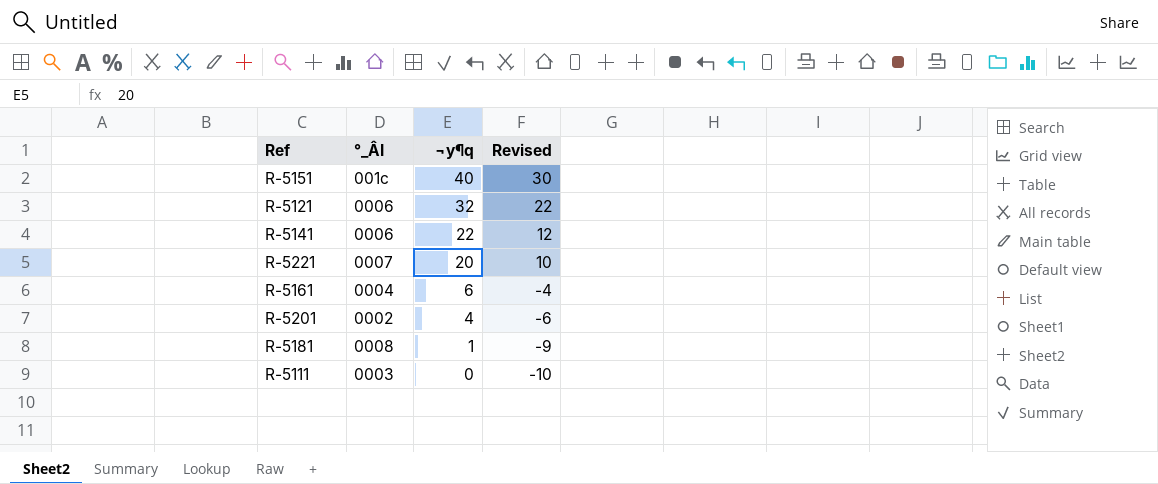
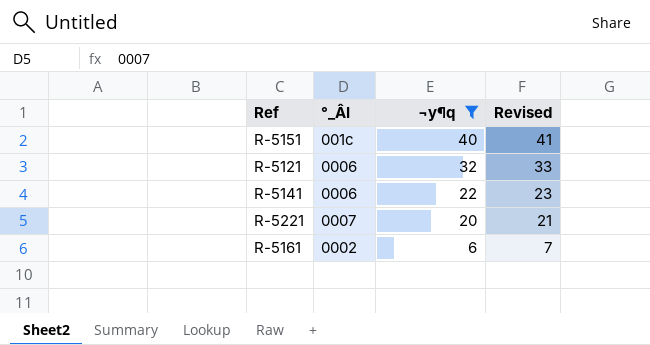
filter: none -> ¬y¶q >= 6
column Revised | formula: [¬y¶q] - 10 -> [¬y¶q] + 1
R-5161 | °_ÂI: 0004 -> 0002

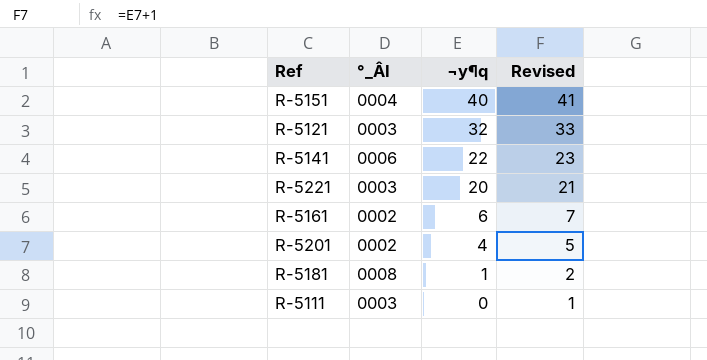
filter: ¬y¶q >= 6 -> none
R-5151 | °_ÂI: 001c -> 0004
R-5121 | °_ÂI: 0006 -> 0003
R-5221 | °_ÂI: 0007 -> 0003

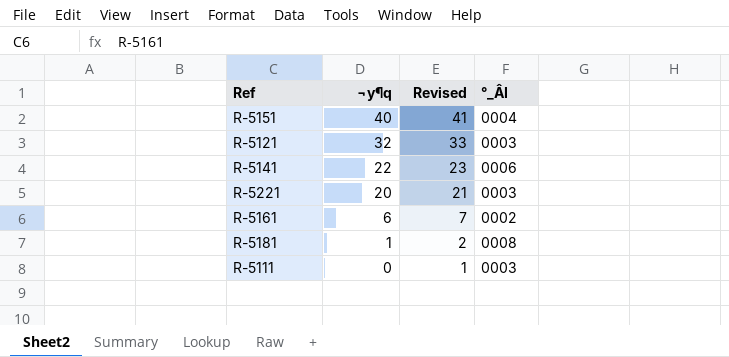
column °_ÂI | position: 2 -> 4
row R-5201: 0002 | 4 | 5 -> none

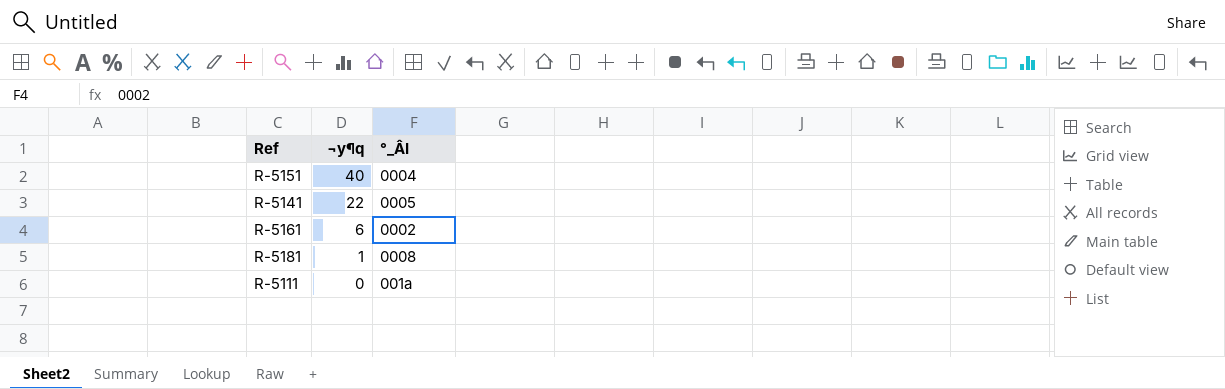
column Revised | formula: [¬y¶q] + 1 -> none
row R-5121: 32 | 33 | 0003 -> none
row R-5221: 20 | 21 | 0003 -> none
R-5141 | °_ÂI: 0006 -> 0005
R-5111 | °_ÂI: 0003 -> 001a

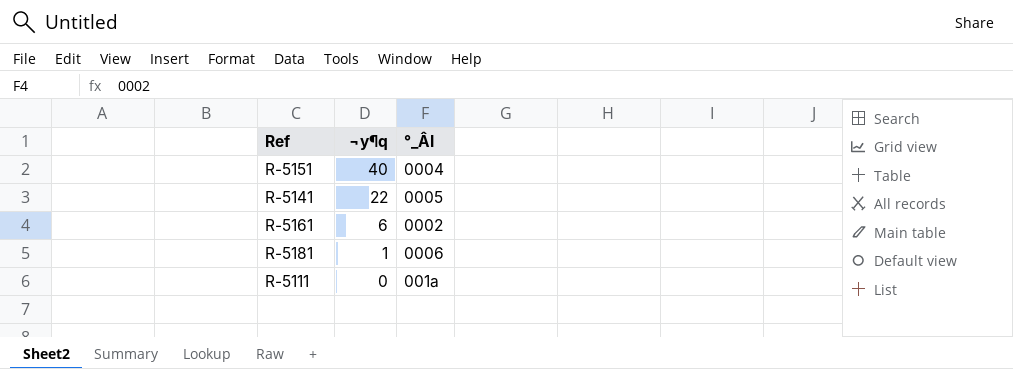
R-5181 | °_ÂI: 0008 -> 0006

